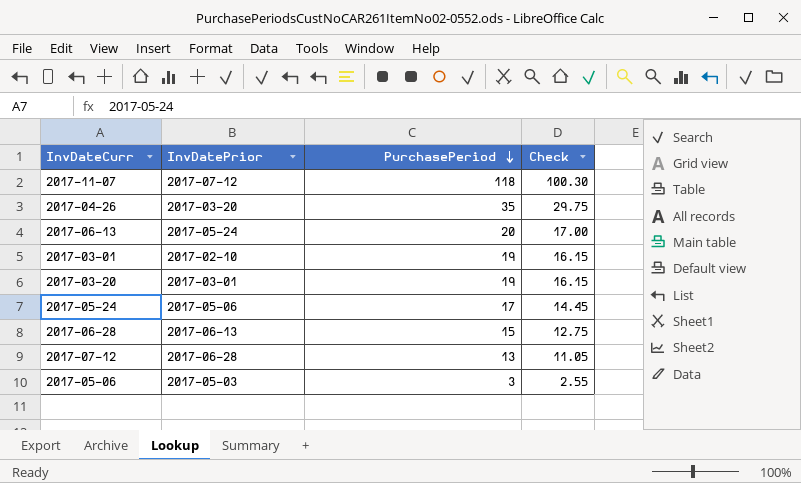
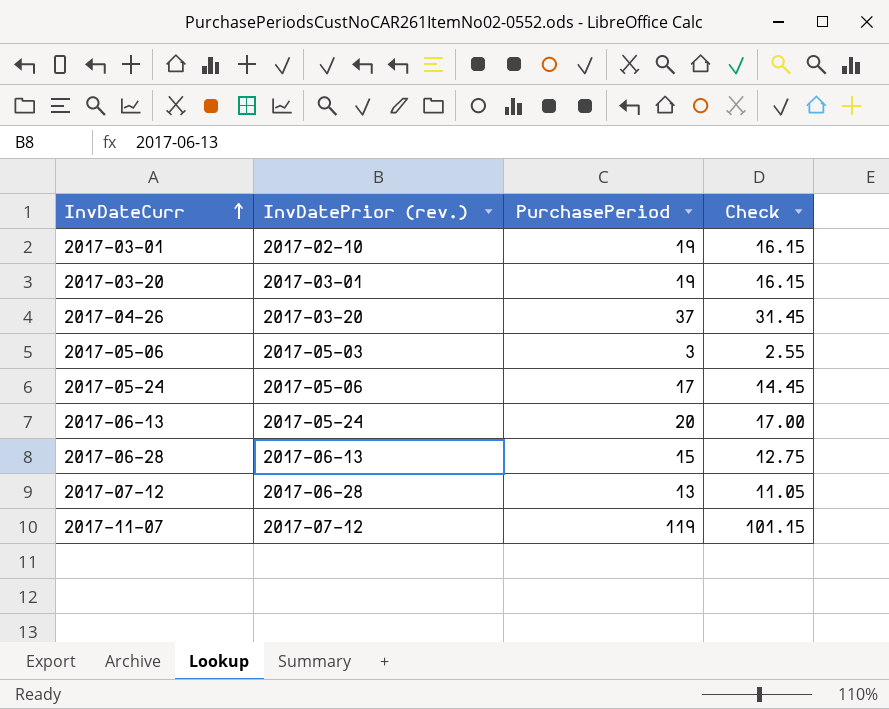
row order: PurchasePeriod descending -> InvDateCurr ascending
column name: InvDatePrior -> InvDatePrior (rev.)
2017-04-26 | PurchasePeriod: 35 -> 37
2017-04-26 | Check: 29.75 -> 31.45
2017-11-07 | PurchasePeriod: 118 -> 119
2017-11-07 | Check: 100.30 -> 101.15

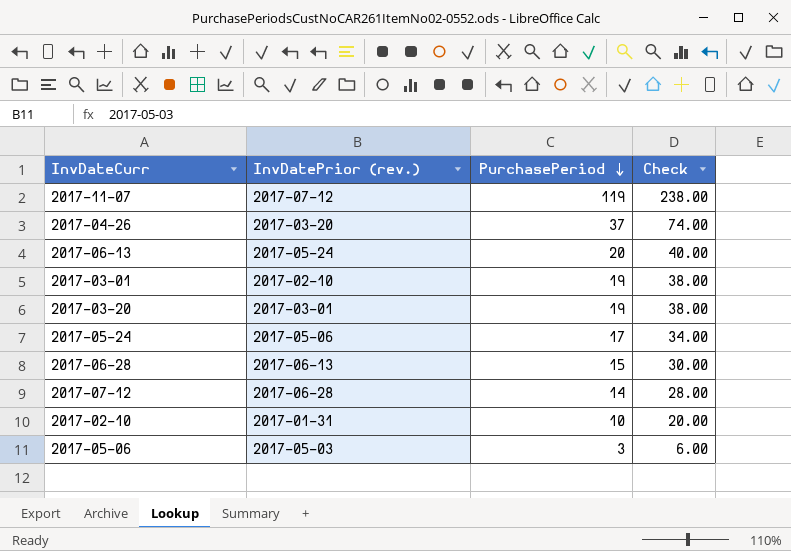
row order: InvDateCurr ascending -> PurchasePeriod descending
column Check | formula: [PurchasePeriod] * 0.85 -> [PurchasePeriod] * 2
2017-07-12 | PurchasePeriod: 13 -> 14
row 2017-02-10: none -> 2017-01-31 | 10 | 20.00

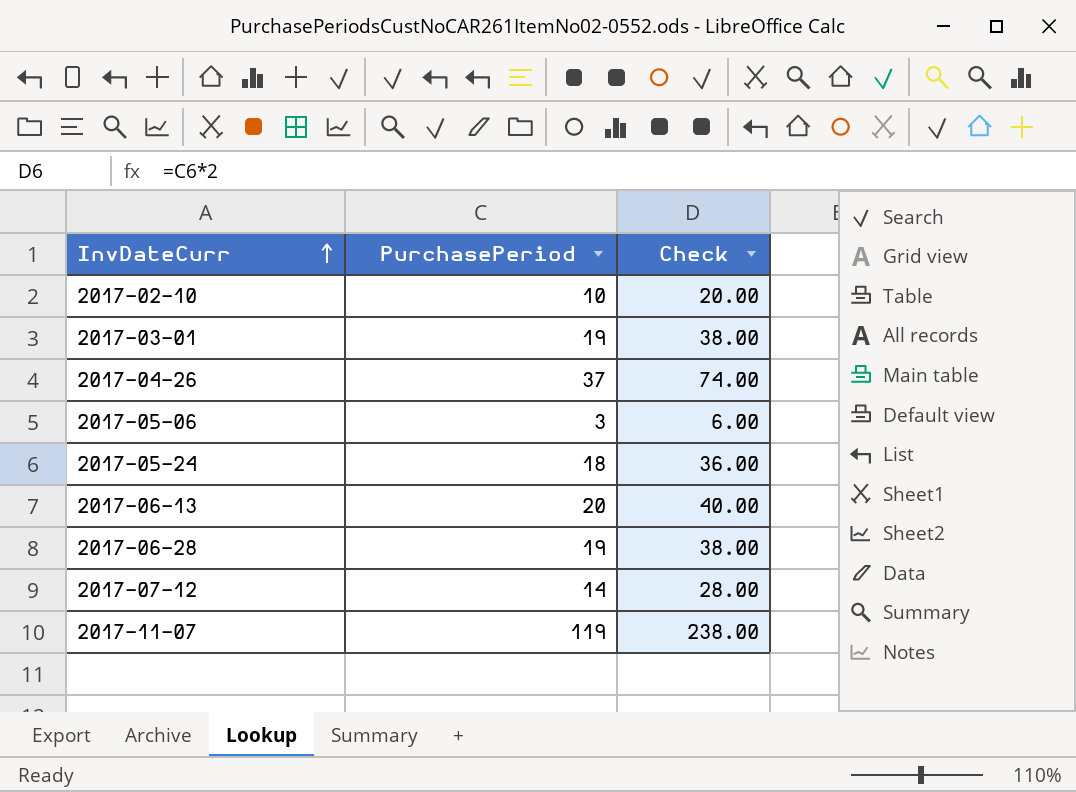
row order: PurchasePeriod descending -> InvDateCurr ascending
column InvDatePrior (rev.) | position: 2 -> none
row 2017-03-20: 2017-03-01 | 19 | 38.00 -> none
2017-05-24 | PurchasePeriod: 17 -> 18
2017-05-24 | Check: 34.00 -> 36.00
2017-06-28 | PurchasePeriod: 15 -> 19
2017-06-28 | Check: 30.00 -> 38.00

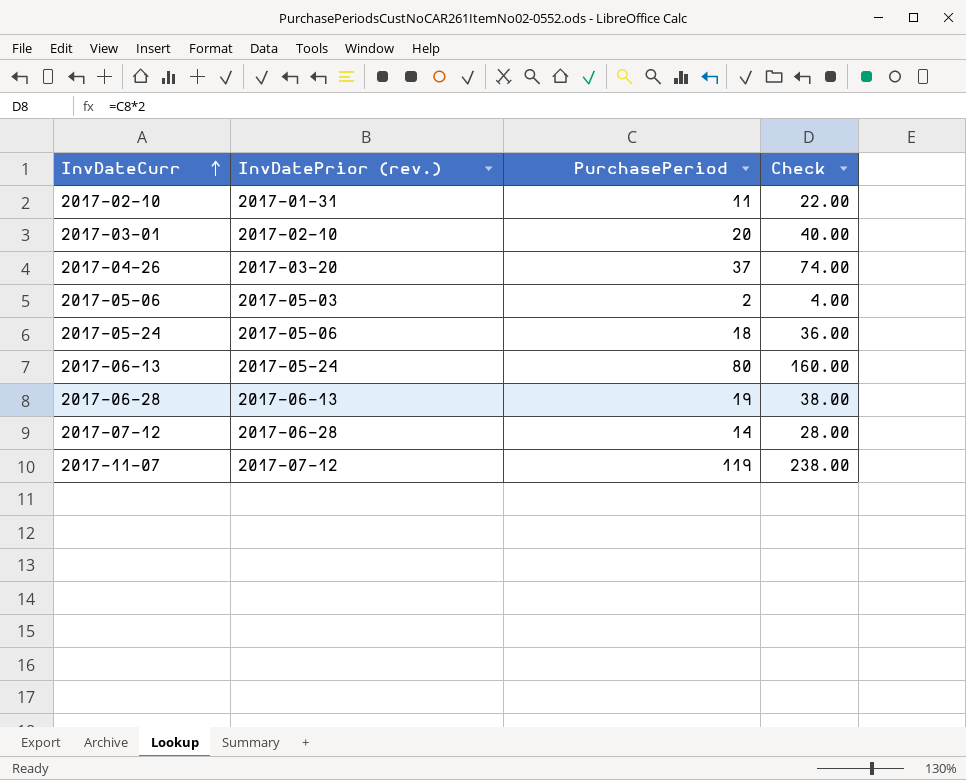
column InvDatePrior (rev.) | position: none -> 2
2017-02-10 | PurchasePeriod: 10 -> 11
2017-02-10 | Check: 20.00 -> 22.00
2017-03-01 | PurchasePeriod: 19 -> 20
2017-03-01 | Check: 38.00 -> 40.00
2017-05-06 | PurchasePeriod: 3 -> 2
2017-05-06 | Check: 6.00 -> 4.00
2017-06-13 | PurchasePeriod: 20 -> 80
2017-06-13 | Check: 40.00 -> 160.00

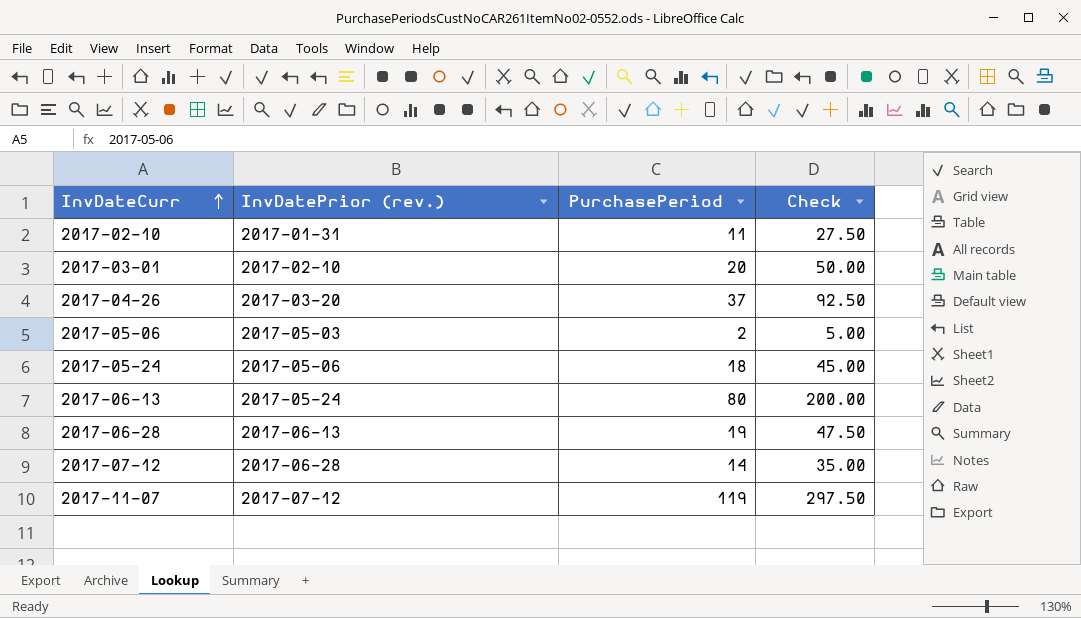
column Check | formula: [PurchasePeriod] * 2 -> [PurchasePeriod] * 2.5

